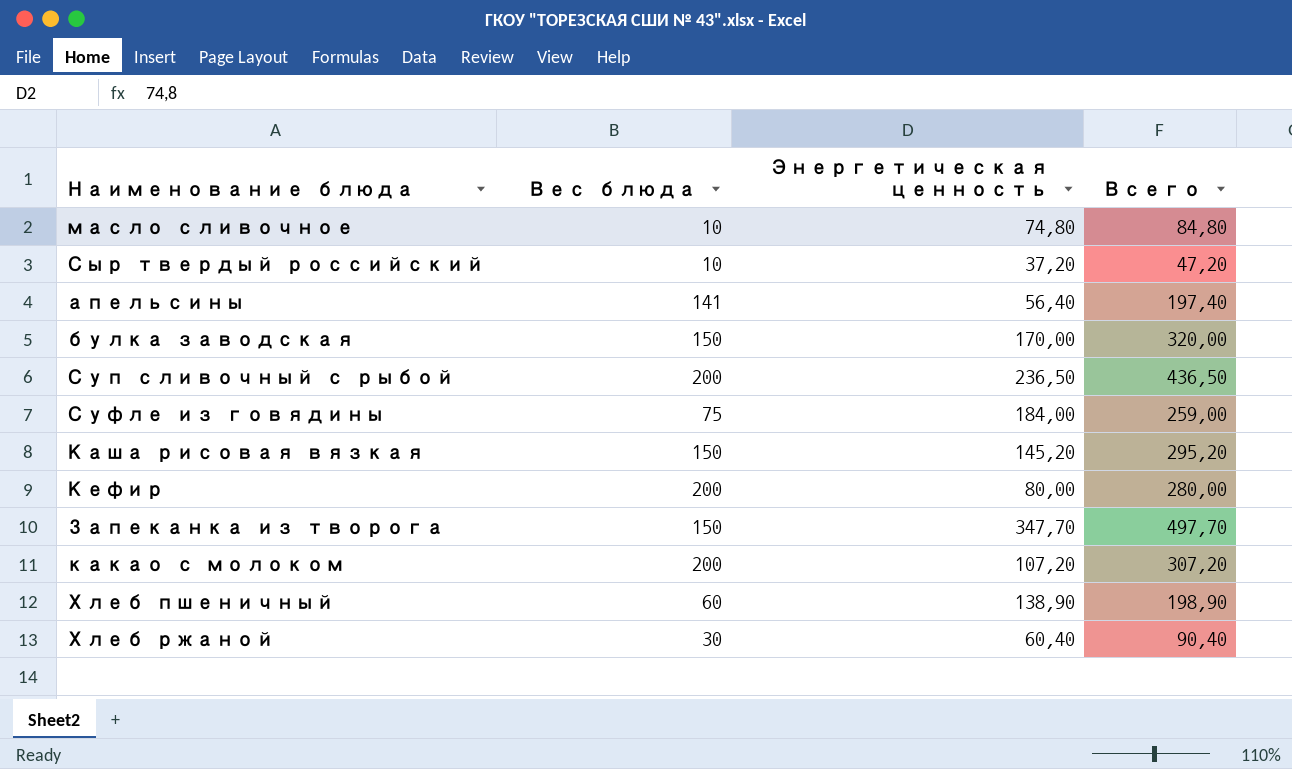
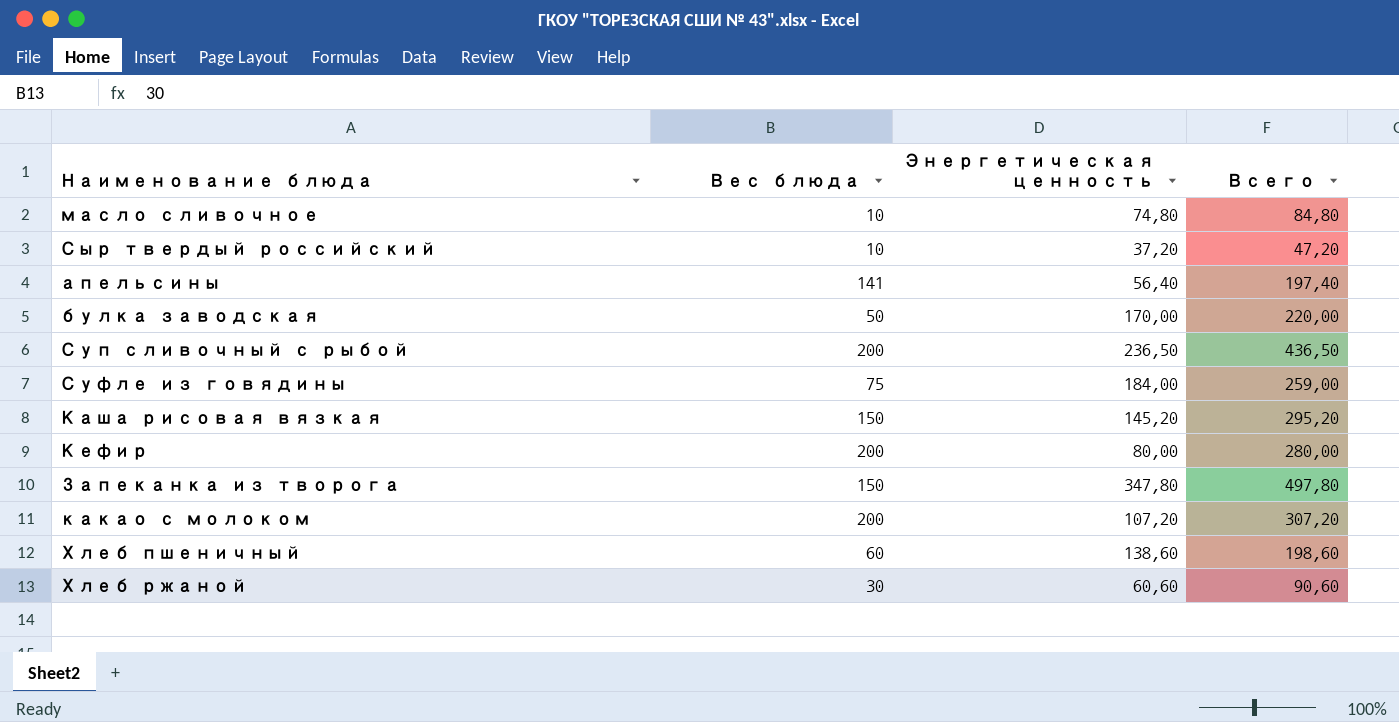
булка заводская | Вес блюда: 150 -> 50
булка заводская | Всего: 320,00 -> 220,00
Запеканка из творога | Энергетическая ценность: 347,70 -> 347,80
Запеканка из творога | Всего: 497,70 -> 497,80
Хлеб пшеничный | Энергетическая ценность: 138,90 -> 138,60
Хлеб пшеничный | Всего: 198,90 -> 198,60
Хлеб ржаной | Энергетическая ценность: 60,40 -> 60,60
Хлеб ржаной | Всего: 90,40 -> 90,60

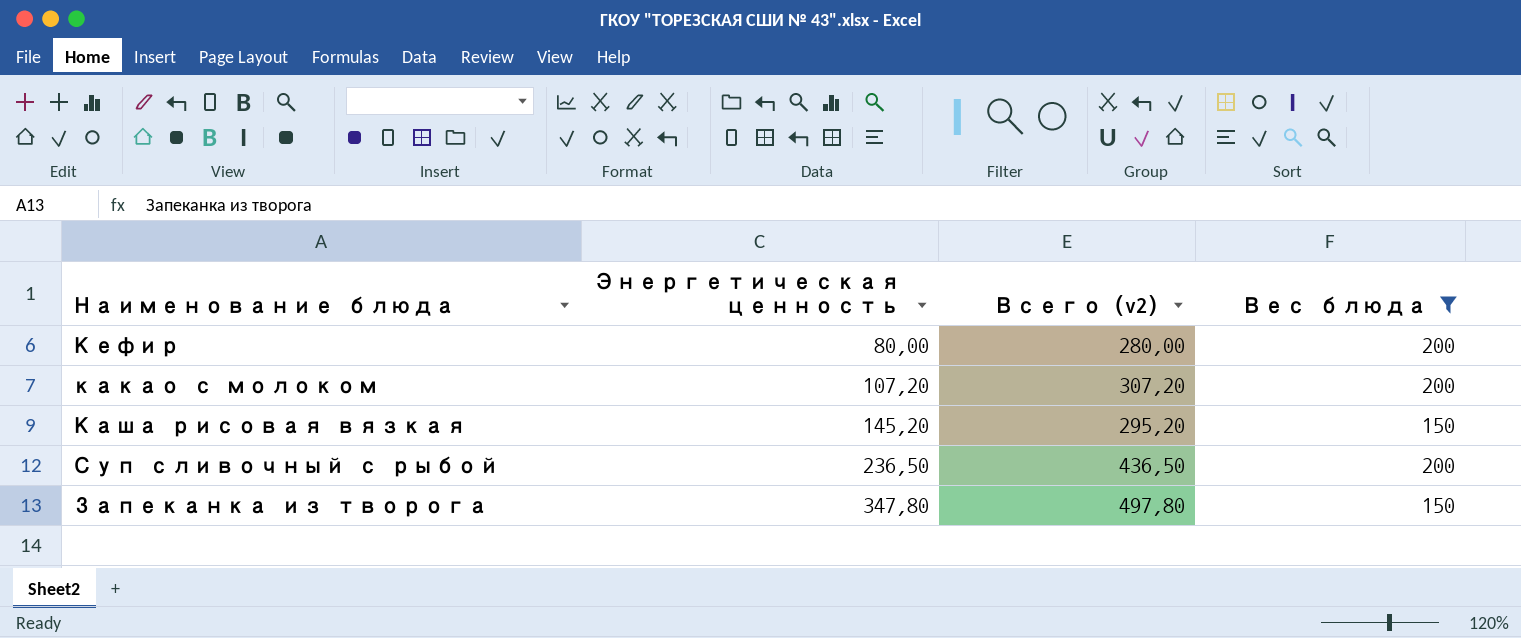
filter: none -> Вес блюда >= 150
row order: none -> Энергетическая ценность ascending
column name: Всего -> Всего (v2)
column Вес блюда | position: 2 -> 4

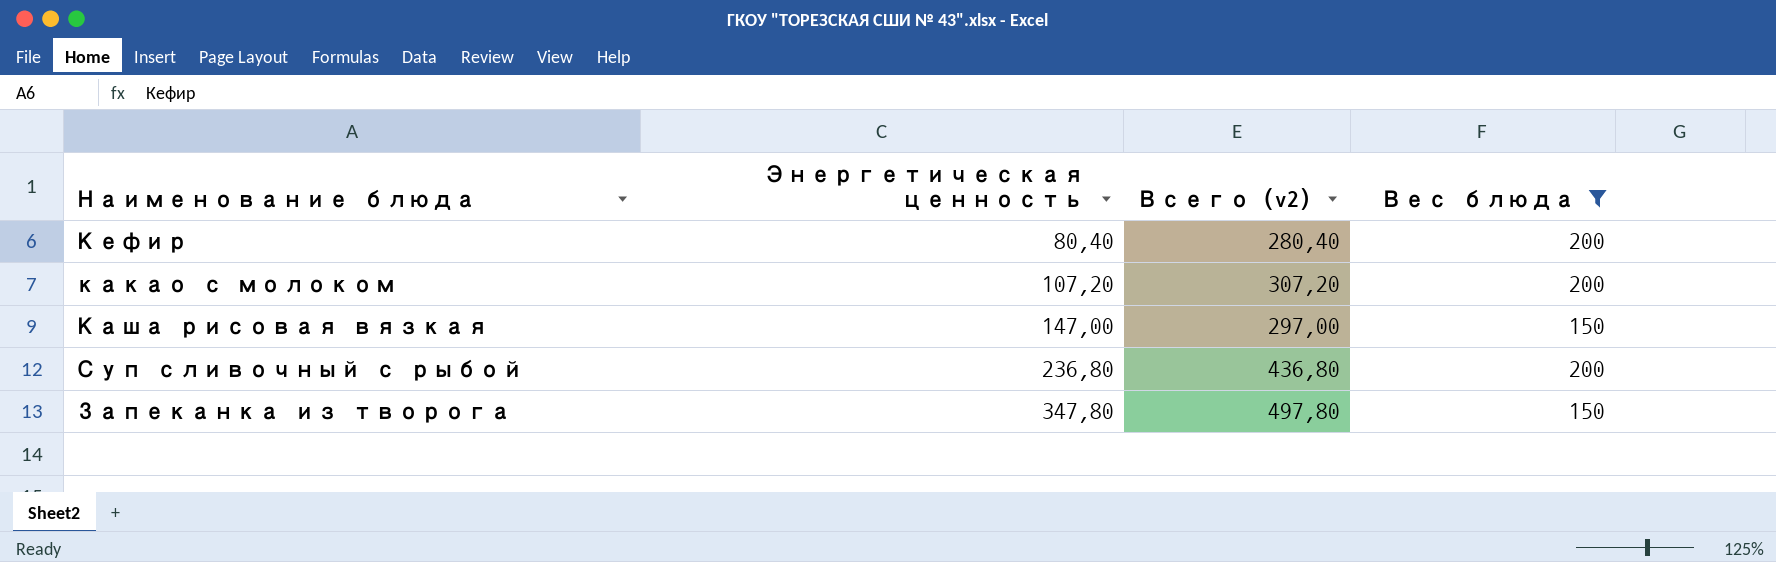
Кефир | Энергетическая ценность: 80,00 -> 80,40
Кефир | Всего (v2): 280,00 -> 280,40
Каша рисовая вязкая | Энергетическая ценность: 145,20 -> 147,00
Каша рисовая вязкая | Всего (v2): 295,20 -> 297,00
Суп сливочный с рыбой | Энергетическая ценность: 236,50 -> 236,80
Суп сливочный с рыбой | Всего (v2): 436,50 -> 436,80

